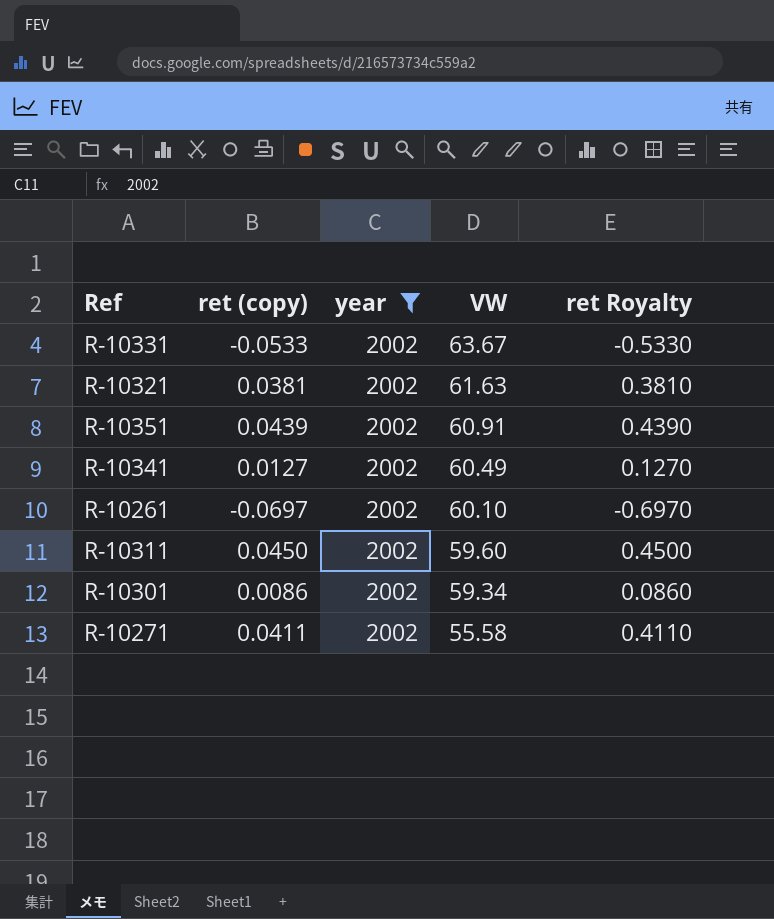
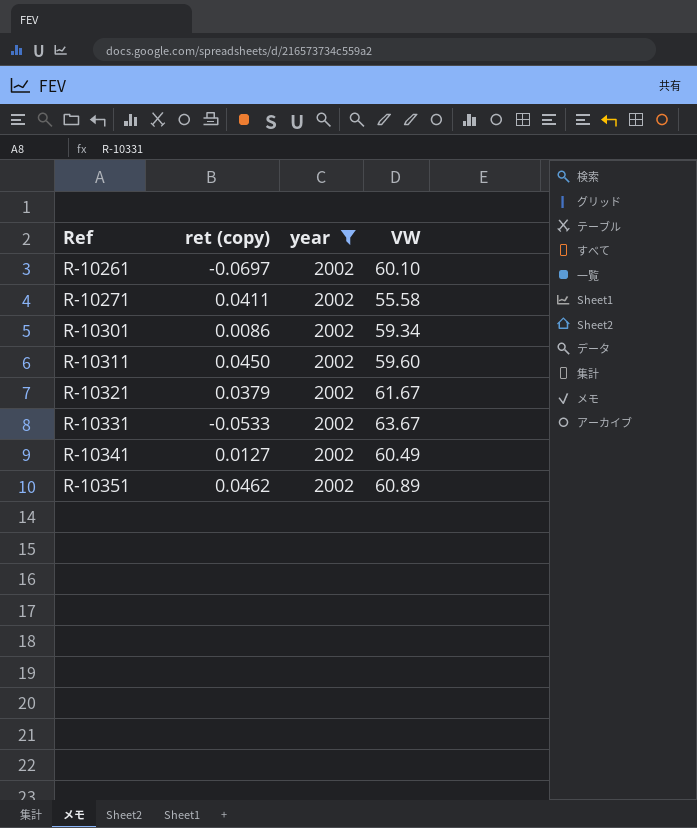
row order: VW descending -> Ref ascending
column ret Royalty | formula: [ret (copy)] * 10 -> none
R-10321 | ret (copy): 0.0381 -> 0.0379
R-10321 | VW: 61.63 -> 61.67
R-10351 | ret (copy): 0.0439 -> 0.0462
R-10351 | VW: 60.91 -> 60.89

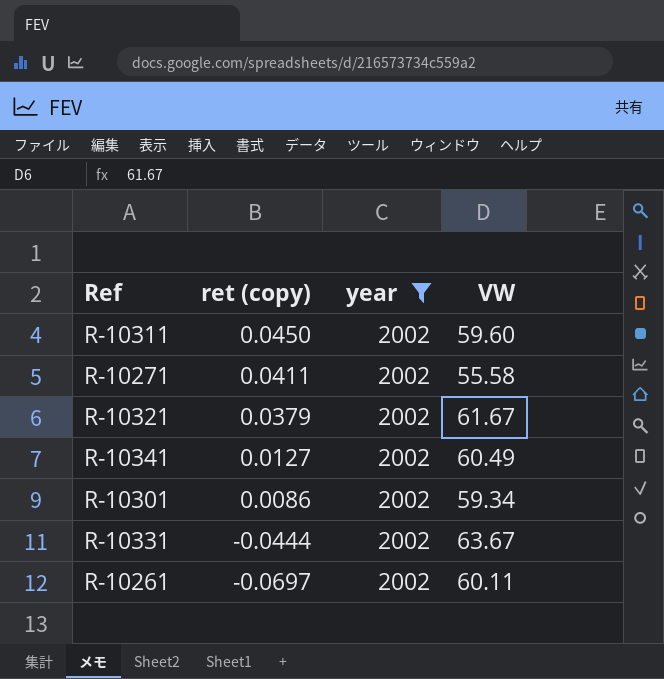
row order: Ref ascending -> ret (copy) descending
row R-10351: 0.0462 | 2002 | 60.89 -> none
R-10331 | ret (copy): -0.0533 -> -0.0444
R-10261 | VW: 60.10 -> 60.11

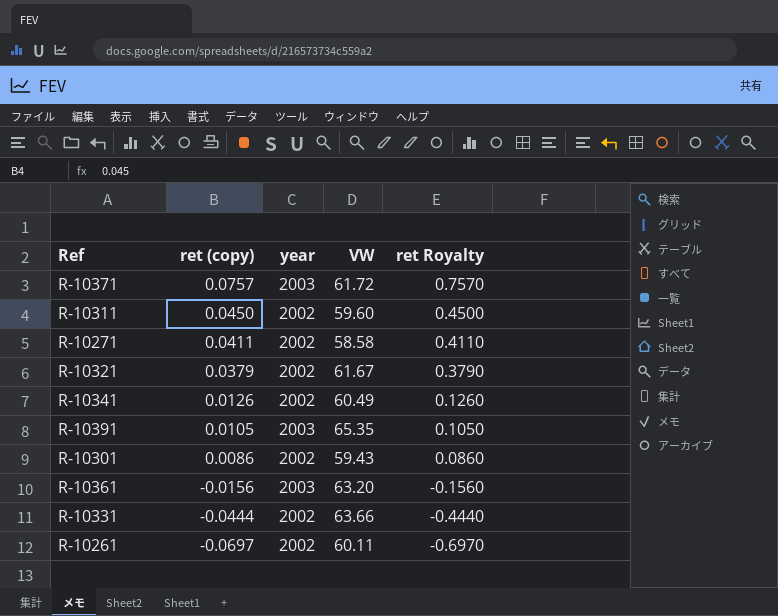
filter: year = 2002 -> none
column ret Royalty | formula: none -> [ret (copy)] * 10
R-10271 | VW: 55.58 -> 58.58
R-10341 | ret (copy): 0.0127 -> 0.0126
R-10301 | VW: 59.34 -> 59.43
R-10331 | VW: 63.67 -> 63.66

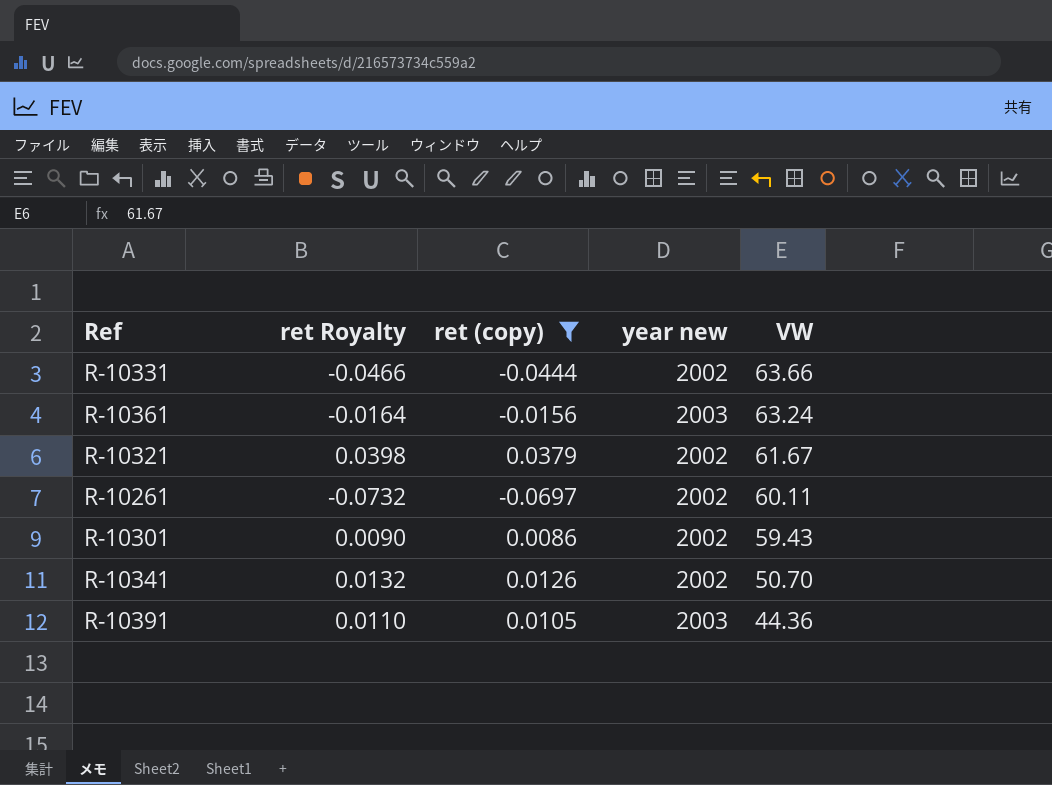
filter: none -> ret (copy) <= 0.0379
row order: ret (copy) descending -> VW descending
column ret Royalty | formula: [ret (copy)] * 10 -> [ret (copy)] * 1.05
column ret Royalty | position: 5 -> 2
column name: year -> year new
R-10361 | VW: 63.20 -> 63.24
R-10341 | VW: 60.49 -> 50.70
R-10391 | VW: 65.35 -> 44.36

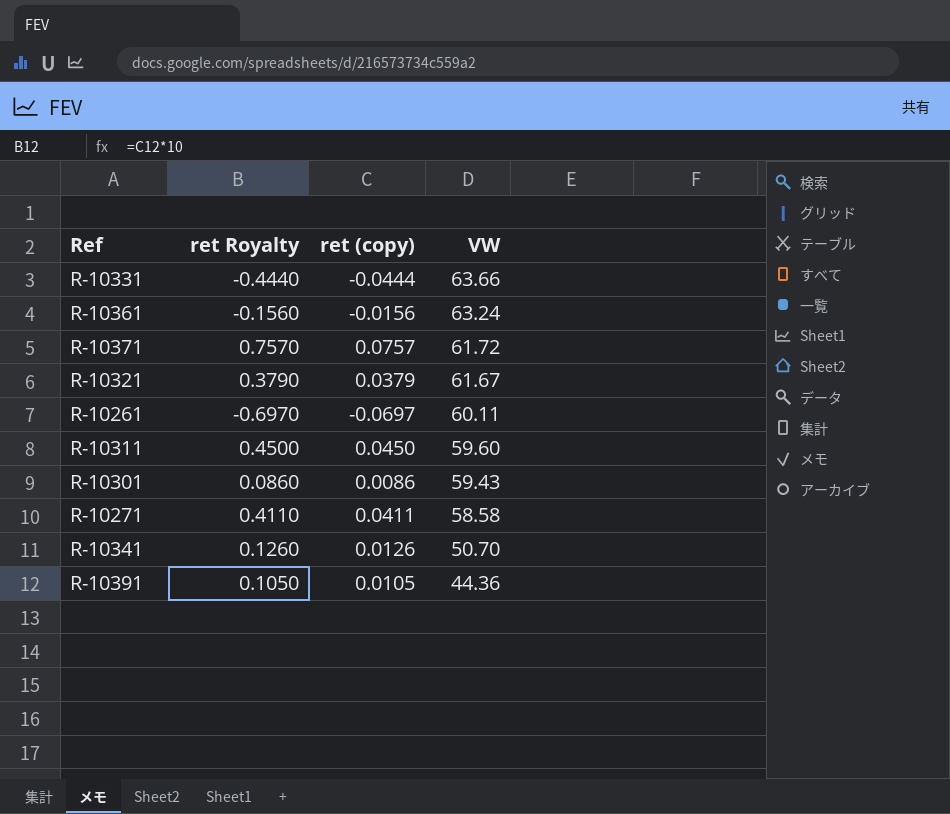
filter: ret (copy) <= 0.0379 -> none
column year new | position: 4 -> none
column ret Royalty | formula: [ret (copy)] * 1.05 -> [ret (copy)] * 10

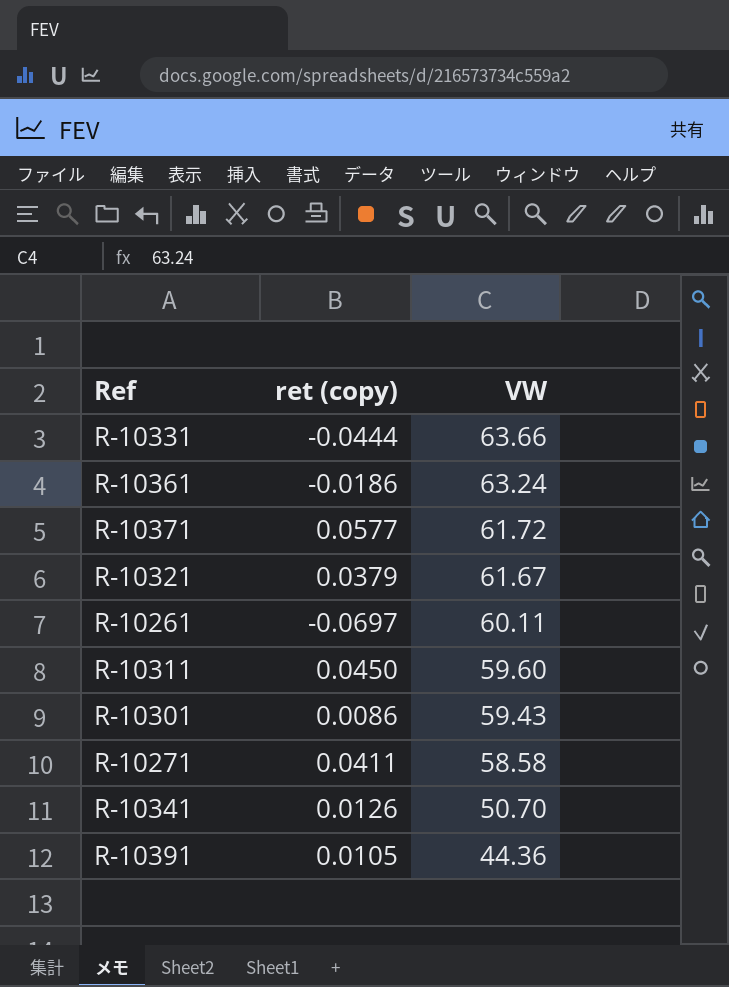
column ret Royalty | formula: [ret (copy)] * 10 -> none
R-10361 | ret (copy): -0.0156 -> -0.0186
R-10371 | ret (copy): 0.0757 -> 0.0577

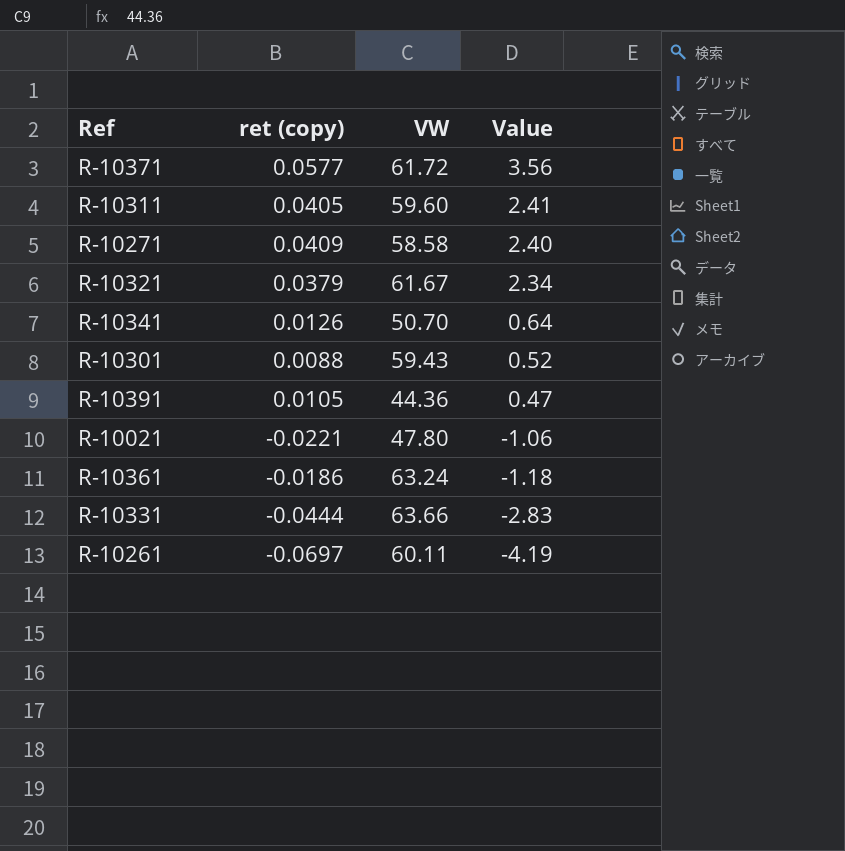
row order: VW descending -> Value descending
column Value | formula: none -> [ret (copy)] * [VW]
R-10311 | ret (copy): 0.0450 -> 0.0405
R-10271 | ret (copy): 0.0411 -> 0.0409
R-10301 | ret (copy): 0.0086 -> 0.0088
row R-10021: none -> -0.0221 | 47.80 | -1.06

